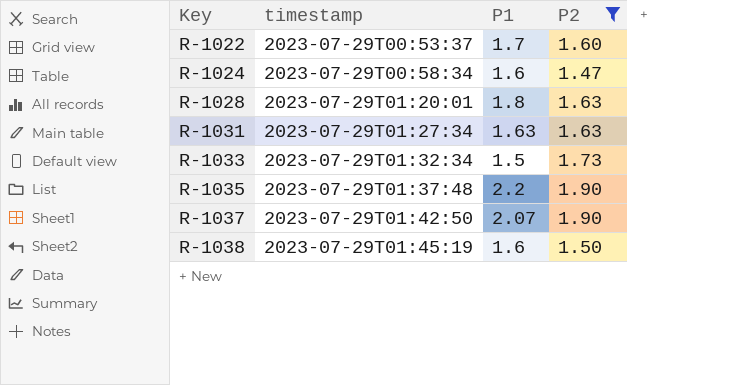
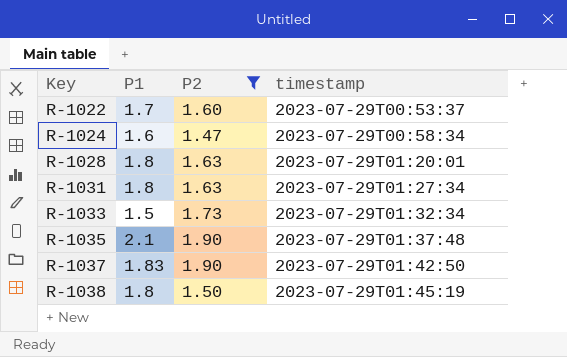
column timestamp | position: 2 -> 4
R-1031 | P1: 1.63 -> 1.8
R-1035 | P1: 2.2 -> 2.1
R-1037 | P1: 2.07 -> 1.83
R-1038 | P1: 1.6 -> 1.8

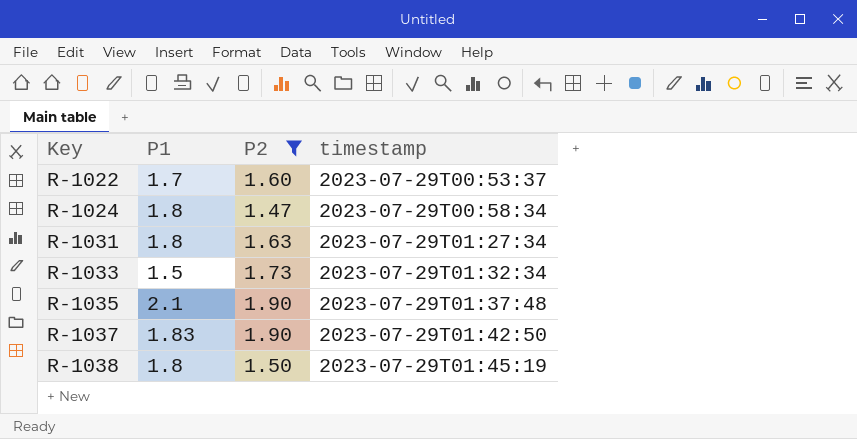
row R-1028: 1.8 | 1.63 | 2023-07-29T01:20:01 -> none
R-1024 | P1: 1.6 -> 1.8

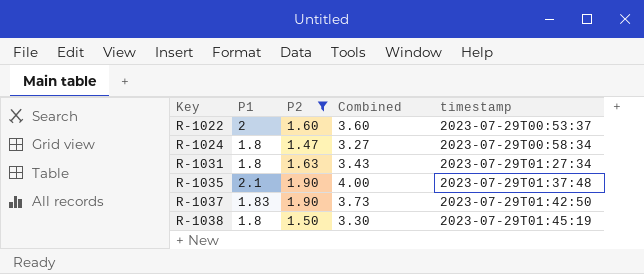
column Combined | formula: none -> [P1] + [P2]
row R-1033: 1.5 | 1.73 | 2023-07-29T01:32:34 -> none
R-1022 | P1: 1.7 -> 2

